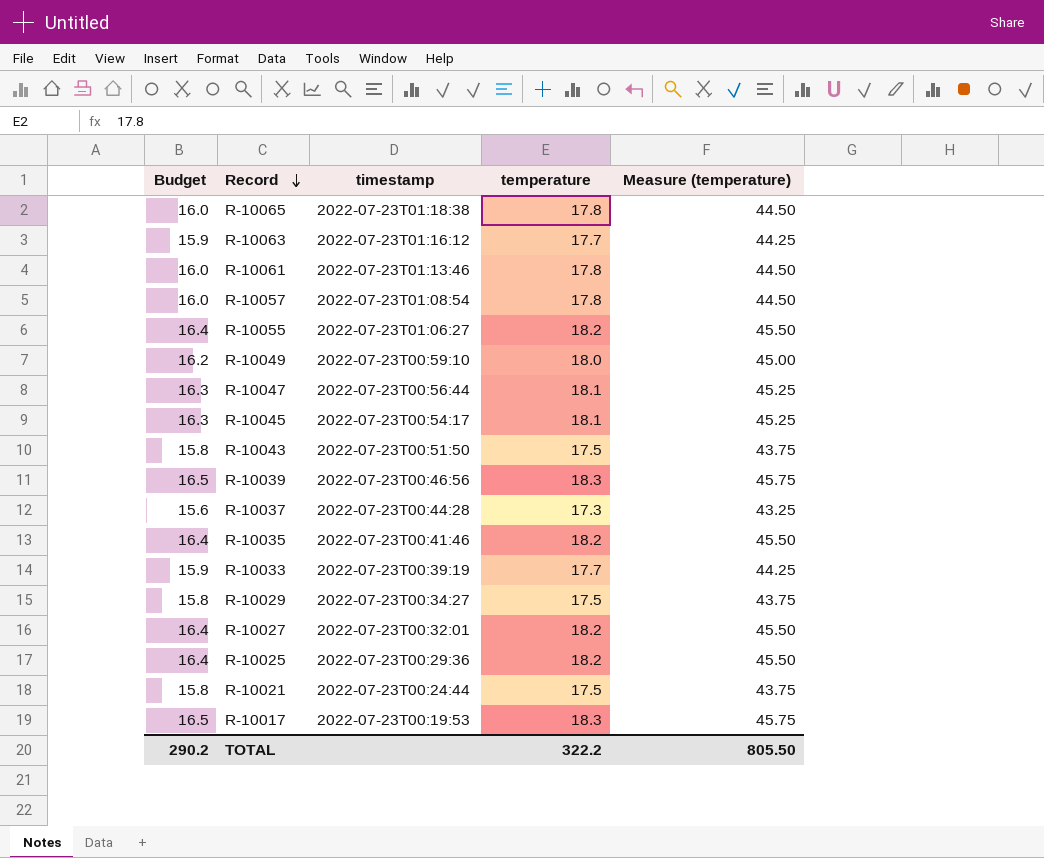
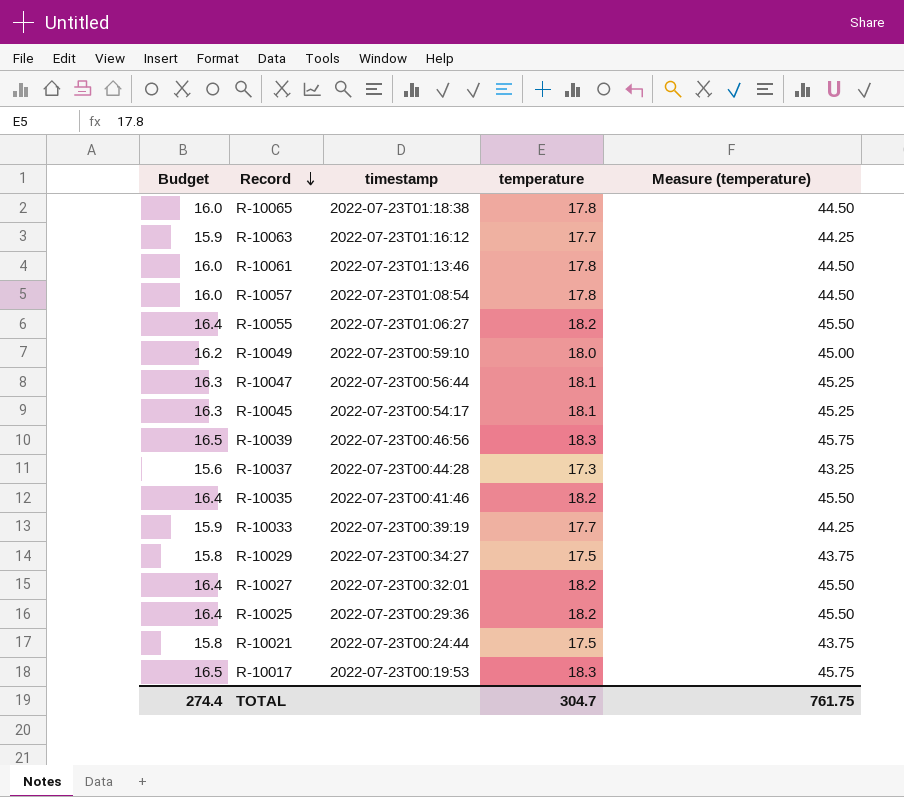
row R-10043: 15.8 | 2022-07-23T00:51:50 | 17.5 | 43.75 -> none
TOTAL | Budget: 290.2 -> 274.4
TOTAL | temperature: 322.2 -> 304.7
TOTAL | Measure (temperature): 805.50 -> 761.75

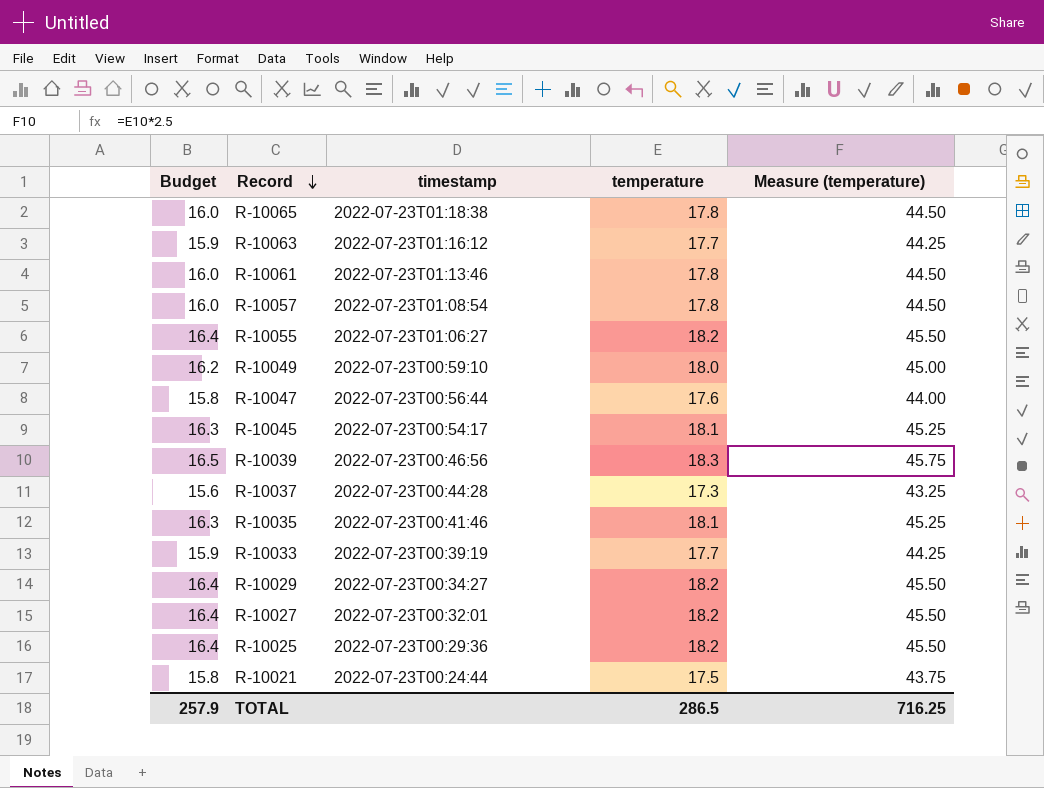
row R-10017: 16.5 | 2022-07-23T00:19:53 | 18.3 | 45.75 -> none
R-10047 | Budget: 16.3 -> 15.8
R-10047 | temperature: 18.1 -> 17.6
R-10047 | Measure (temperature): 45.25 -> 44.00
R-10035 | Budget: 16.4 -> 16.3
R-10035 | temperature: 18.2 -> 18.1
R-10035 | Measure (temperature): 45.50 -> 45.25
R-10029 | Budget: 15.8 -> 16.4
R-10029 | temperature: 17.5 -> 18.2
R-10029 | Measure (temperature): 43.75 -> 45.50
TOTAL | Budget: 274.4 -> 257.9
TOTAL | temperature: 304.7 -> 286.5
TOTAL | Measure (temperature): 761.75 -> 716.25

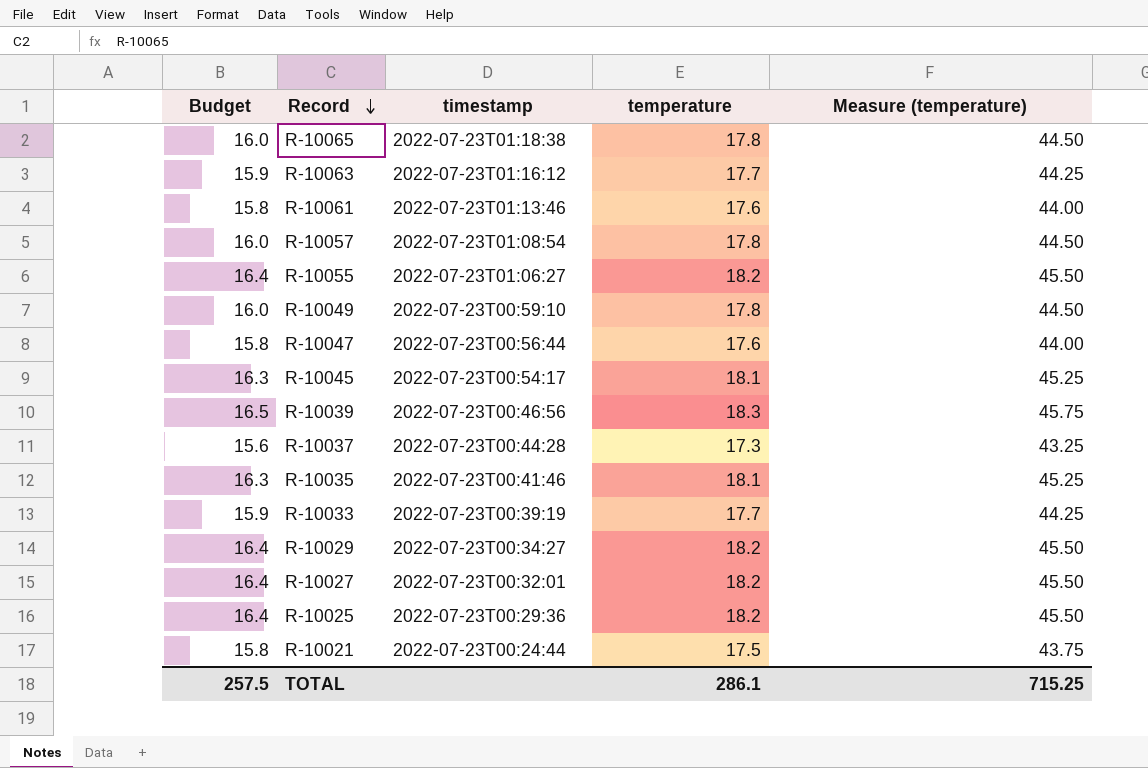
R-10061 | Budget: 16.0 -> 15.8
R-10061 | temperature: 17.8 -> 17.6
R-10061 | Measure (temperature): 44.50 -> 44.00
R-10049 | Budget: 16.2 -> 16.0
R-10049 | temperature: 18.0 -> 17.8
R-10049 | Measure (temperature): 45.00 -> 44.50
TOTAL | Budget: 257.9 -> 257.5
TOTAL | temperature: 286.5 -> 286.1
TOTAL | Measure (temperature): 716.25 -> 715.25

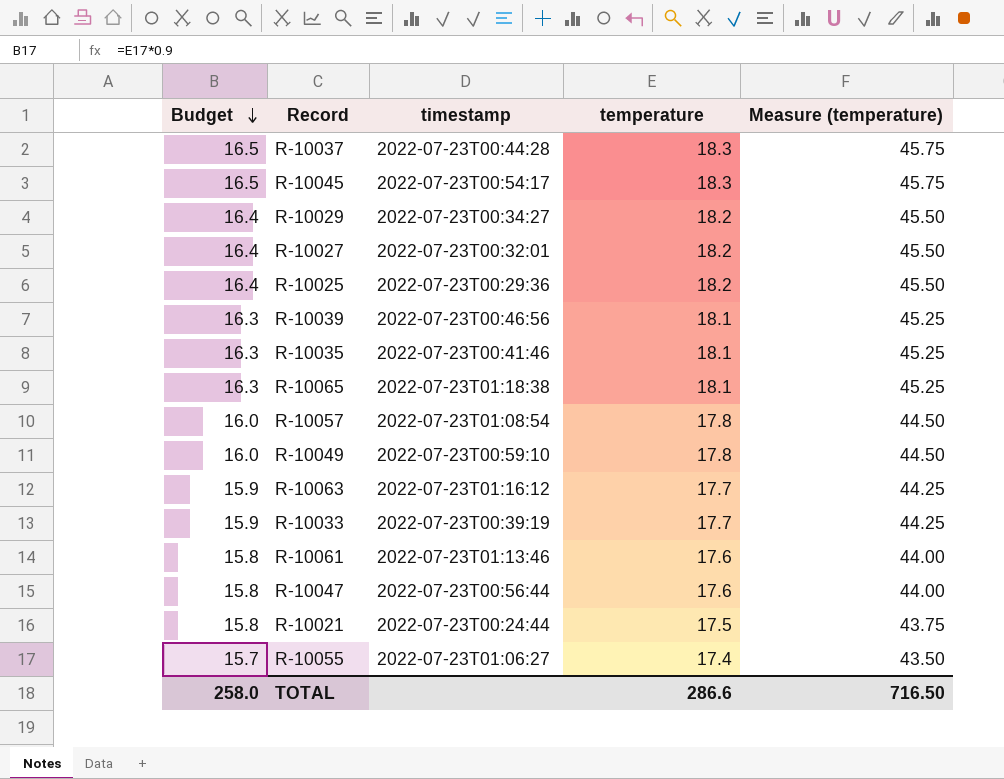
row order: Record descending -> Budget descending
R-10037 | Budget: 15.6 -> 16.5
R-10037 | temperature: 17.3 -> 18.3
R-10037 | Measure (temperature): 43.25 -> 45.75
R-10045 | Budget: 16.3 -> 16.5
R-10045 | temperature: 18.1 -> 18.3
R-10045 | Measure (temperature): 45.25 -> 45.75
R-10039 | Budget: 16.5 -> 16.3
R-10039 | temperature: 18.3 -> 18.1
R-10039 | Measure (temperature): 45.75 -> 45.25
R-10065 | Budget: 16.0 -> 16.3
R-10065 | temperature: 17.8 -> 18.1
R-10065 | Measure (temperature): 44.50 -> 45.25
R-10055 | Budget: 16.4 -> 15.7
R-10055 | temperature: 18.2 -> 17.4
R-10055 | Measure (temperature): 45.50 -> 43.50
TOTAL | Budget: 257.5 -> 258.0
TOTAL | temperature: 286.1 -> 286.6
TOTAL | Measure (temperature): 715.25 -> 716.50

